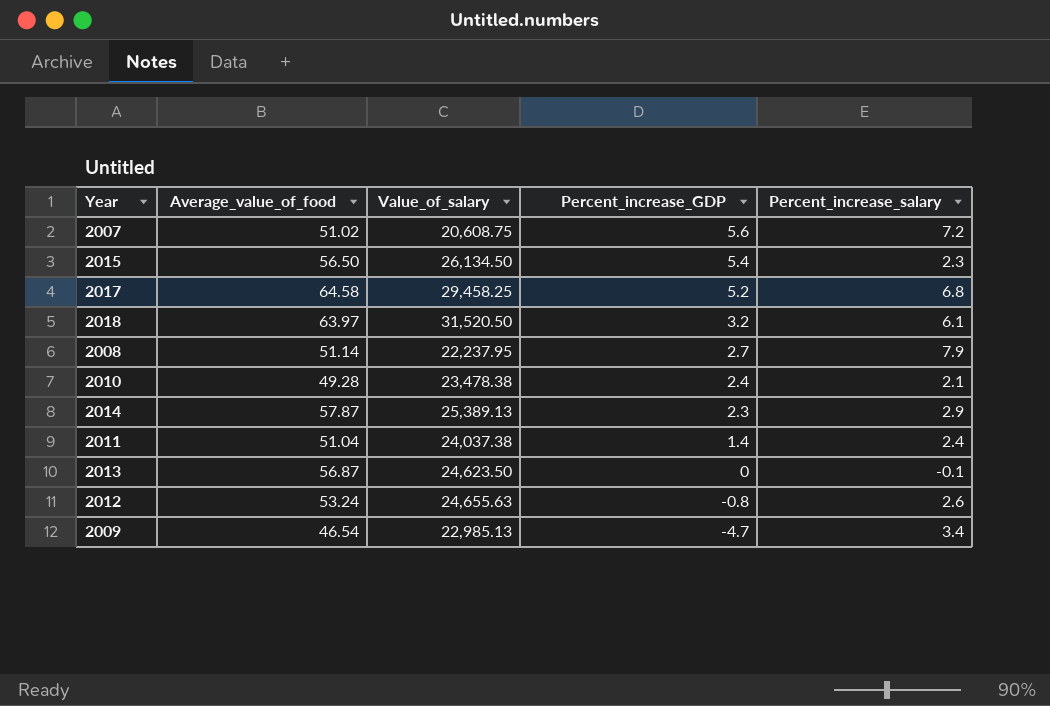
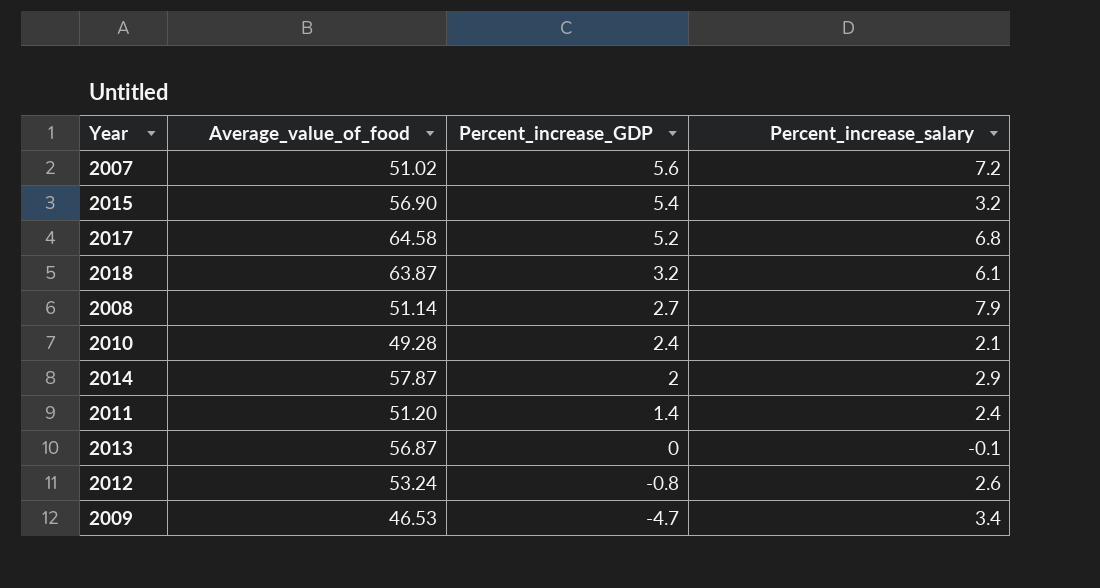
column Value_of_salary | position: 3 -> none
2015 | Average_value_of_food: 56.50 -> 56.90
2015 | Percent_increase_salary: 2.3 -> 3.2
2018 | Average_value_of_food: 63.97 -> 63.87
2014 | Percent_increase_GDP: 2.3 -> 2
2011 | Average_value_of_food: 51.04 -> 51.20
2009 | Average_value_of_food: 46.54 -> 46.53

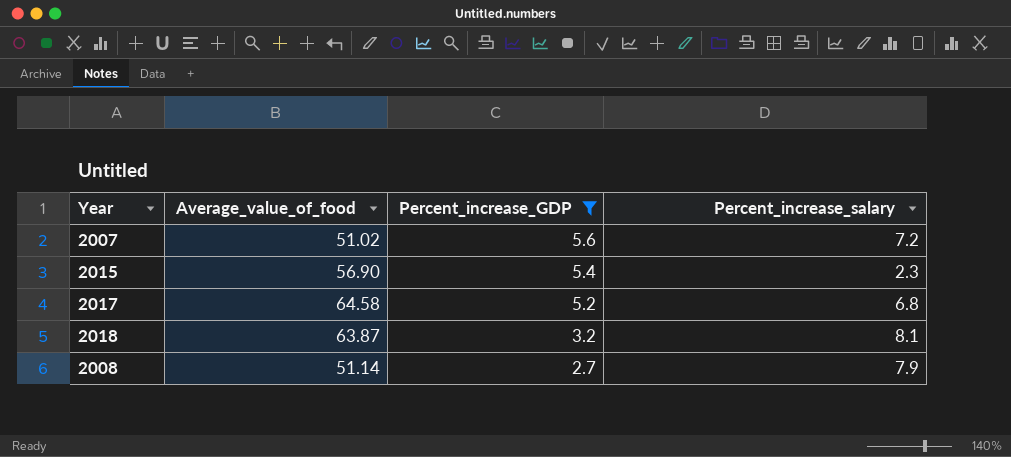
filter: none -> Percent_increase_GDP >= 2.7
2015 | Percent_increase_salary: 3.2 -> 2.3
2018 | Percent_increase_salary: 6.1 -> 8.1

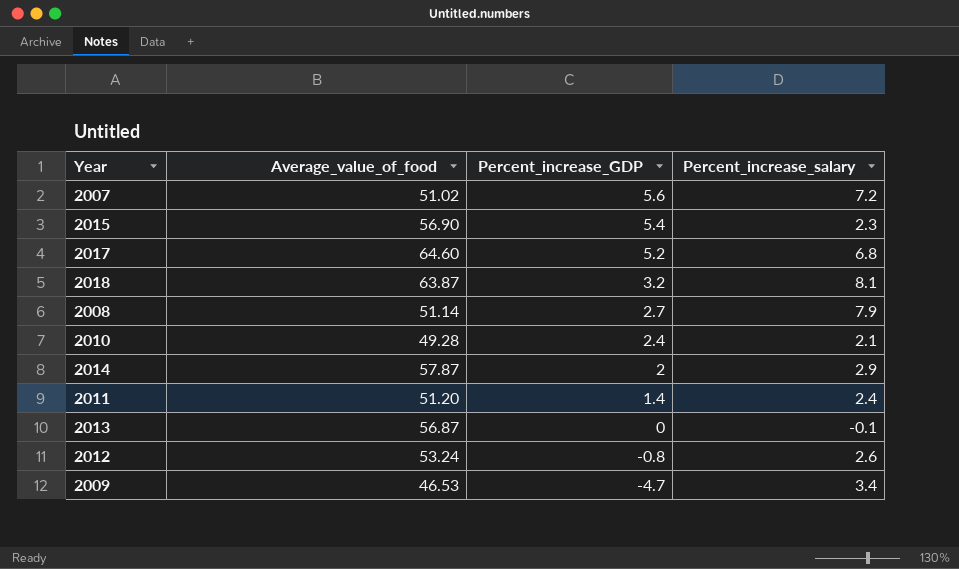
filter: Percent_increase_GDP >= 2.7 -> none
2017 | Average_value_of_food: 64.58 -> 64.60

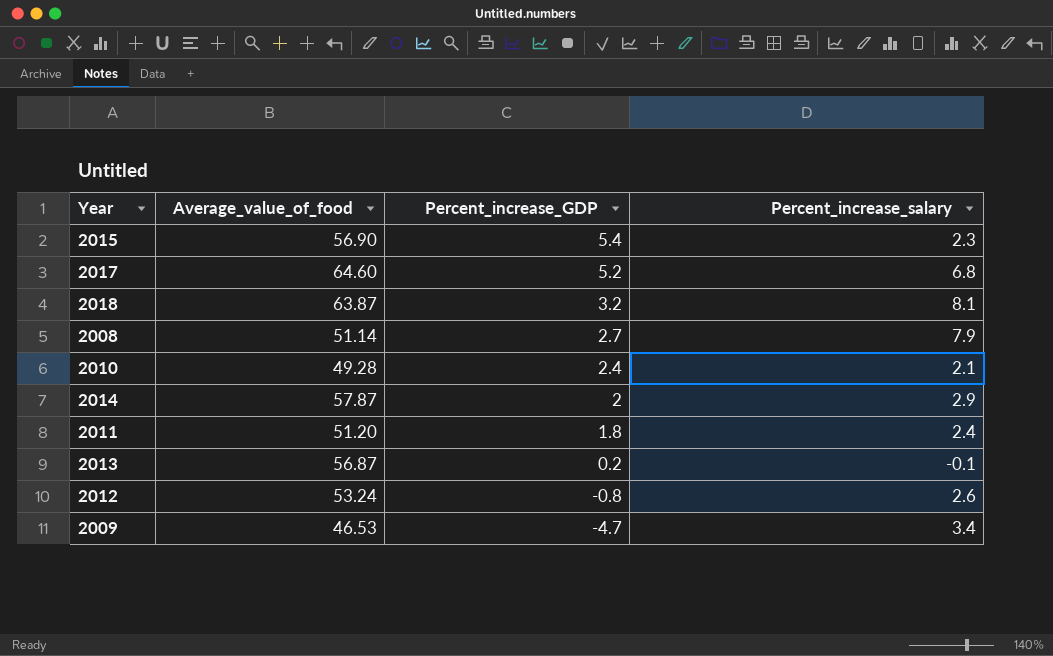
row 2007: 51.02 | 5.6 | 7.2 -> none
2011 | Percent_increase_GDP: 1.4 -> 1.8
2013 | Percent_increase_GDP: 0 -> 0.2

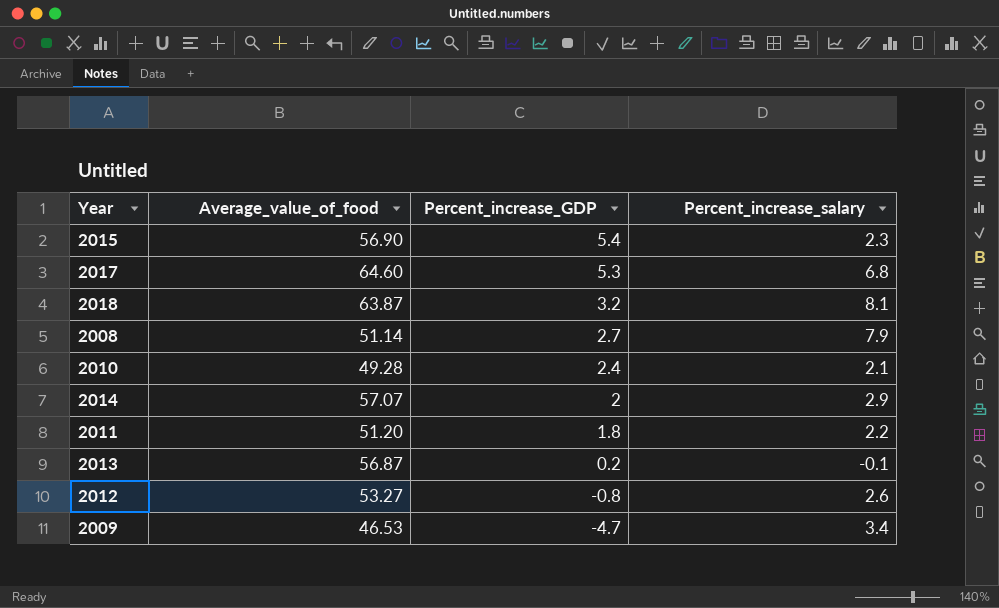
2017 | Percent_increase_GDP: 5.2 -> 5.3
2014 | Average_value_of_food: 57.87 -> 57.07
2011 | Percent_increase_salary: 2.4 -> 2.2
2012 | Average_value_of_food: 53.24 -> 53.27

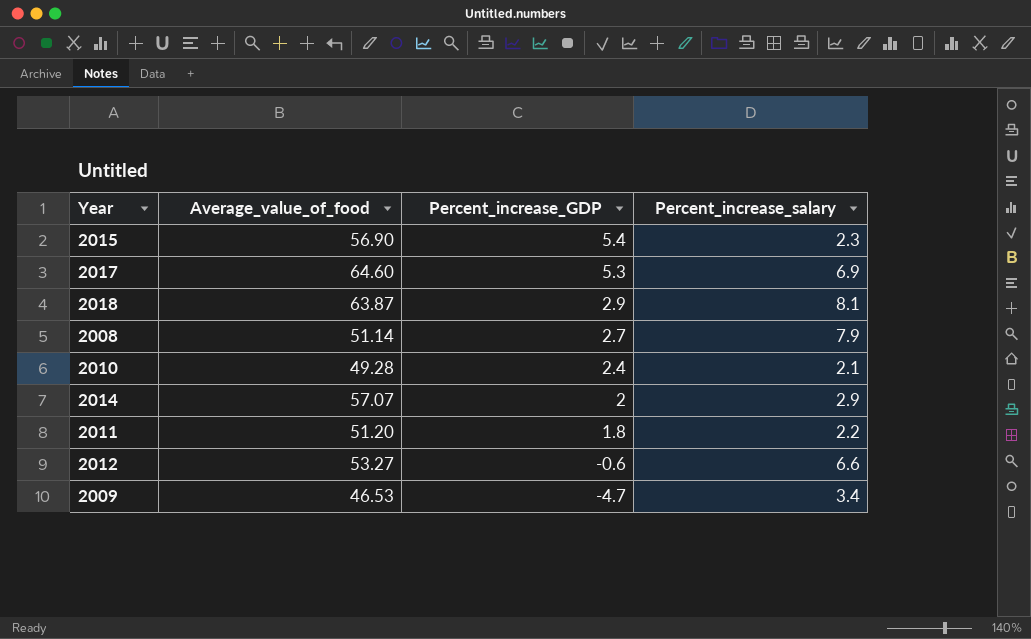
row 2013: 56.87 | 0.2 | -0.1 -> none
2017 | Percent_increase_salary: 6.8 -> 6.9
2018 | Percent_increase_GDP: 3.2 -> 2.9
2012 | Percent_increase_GDP: -0.8 -> -0.6
2012 | Percent_increase_salary: 2.6 -> 6.6

